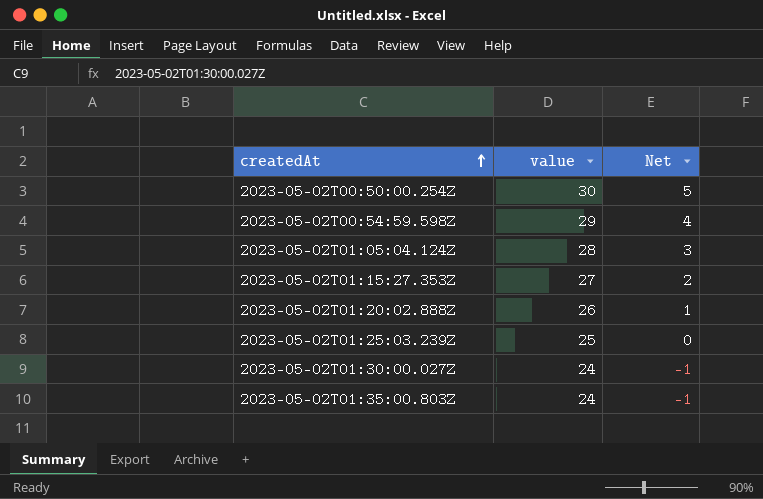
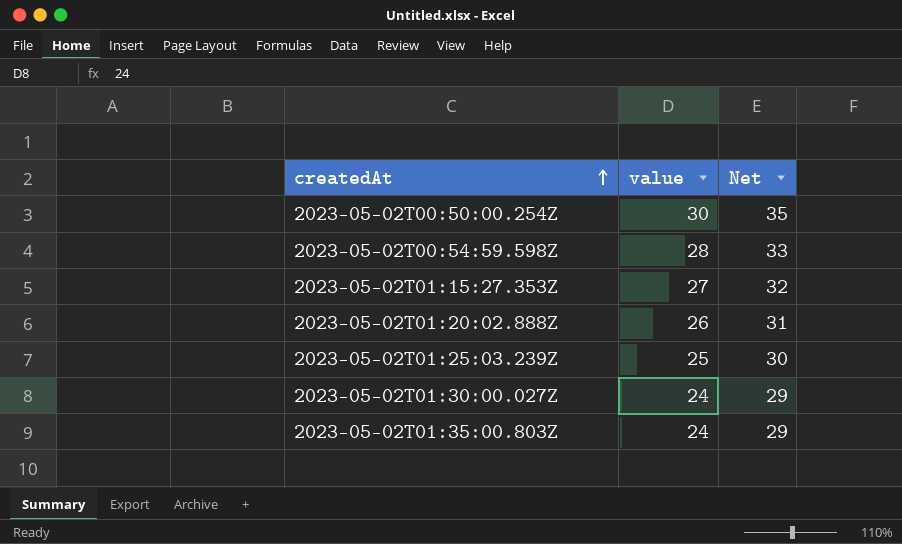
column Net | formula: [value] - 25 -> [value] + 5
row 2023-05-02T01:05:04.124Z: 28 | 3 -> none
2023-05-02T00:54:59.598Z | value: 29 -> 28

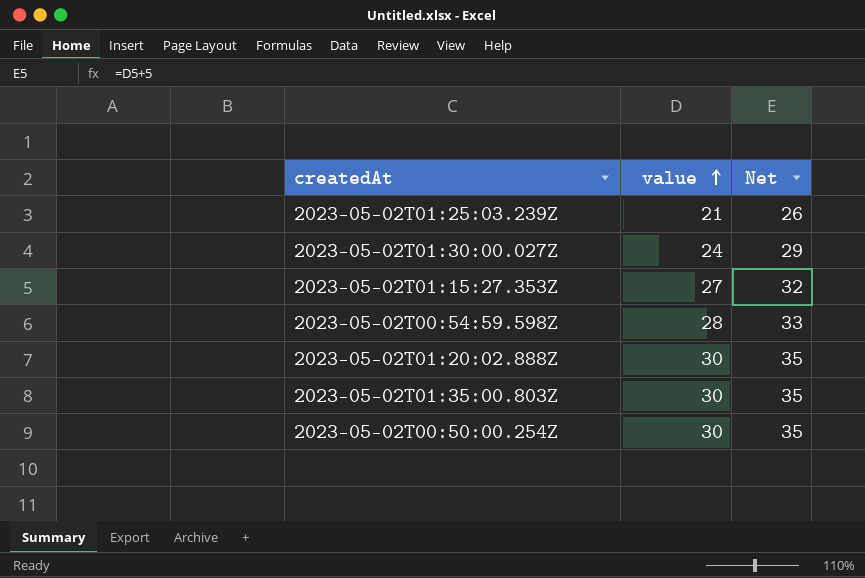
row order: createdAt ascending -> value ascending
2023-05-02T01:25:03.239Z | value: 25 -> 21
2023-05-02T01:25:03.239Z | Net: 30 -> 26
2023-05-02T01:20:02.888Z | value: 26 -> 30
2023-05-02T01:20:02.888Z | Net: 31 -> 35
2023-05-02T01:35:00.803Z | value: 24 -> 30
2023-05-02T01:35:00.803Z | Net: 29 -> 35

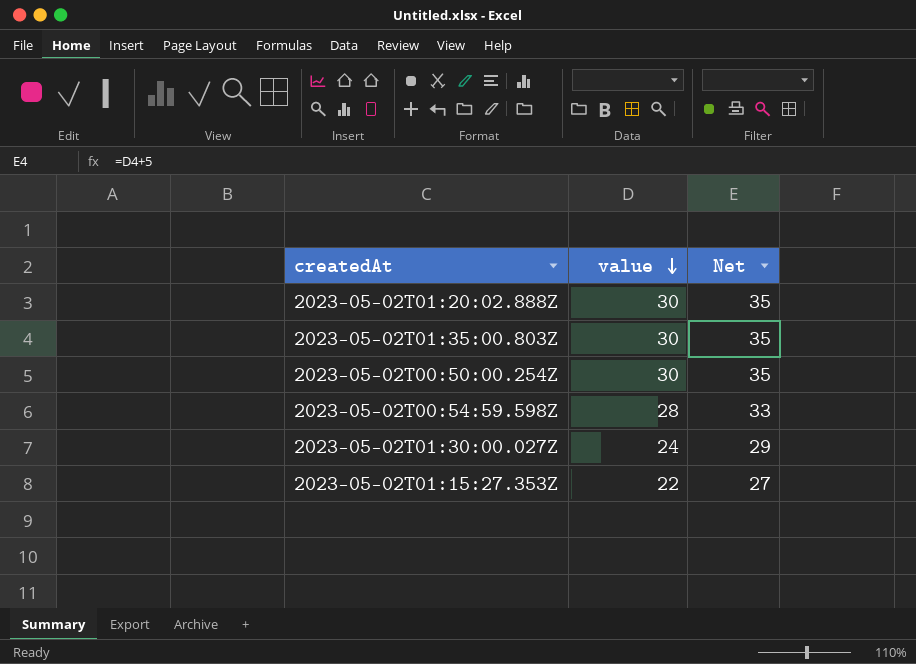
row order: value ascending -> value descending
row 2023-05-02T01:25:03.239Z: 21 | 26 -> none
2023-05-02T01:15:27.353Z | value: 27 -> 22
2023-05-02T01:15:27.353Z | Net: 32 -> 27

